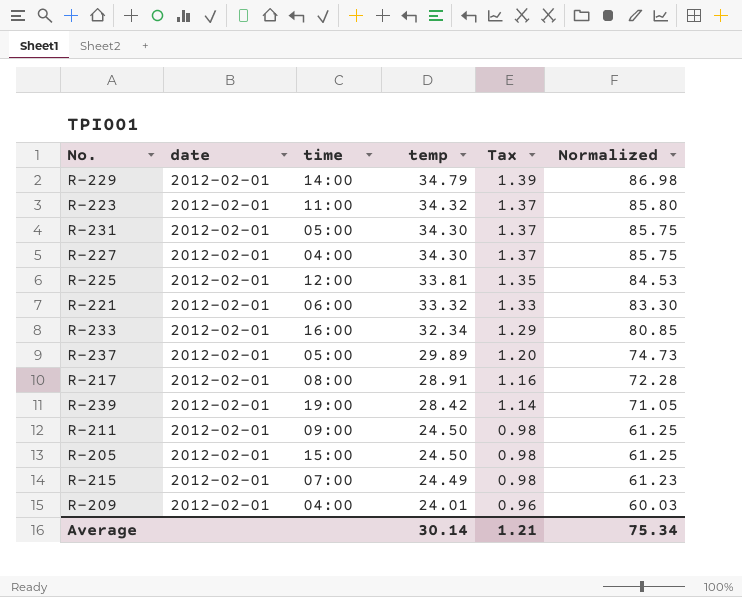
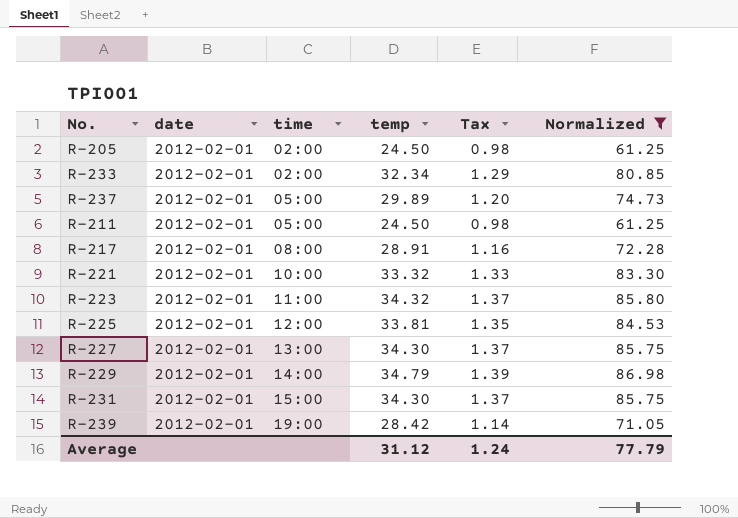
filter: none -> Normalized >= 61.25
row order: temp descending -> time ascending
R-205 | time: 15:00 -> 02:00
R-233 | time: 16:00 -> 02:00
R-211 | time: 09:00 -> 05:00
R-221 | time: 06:00 -> 10:00
R-227 | time: 04:00 -> 13:00
R-231 | time: 05:00 -> 15:00
Average | temp: 30.14 -> 31.12
Average | Tax: 1.21 -> 1.24
Average | Normalized: 75.34 -> 77.79

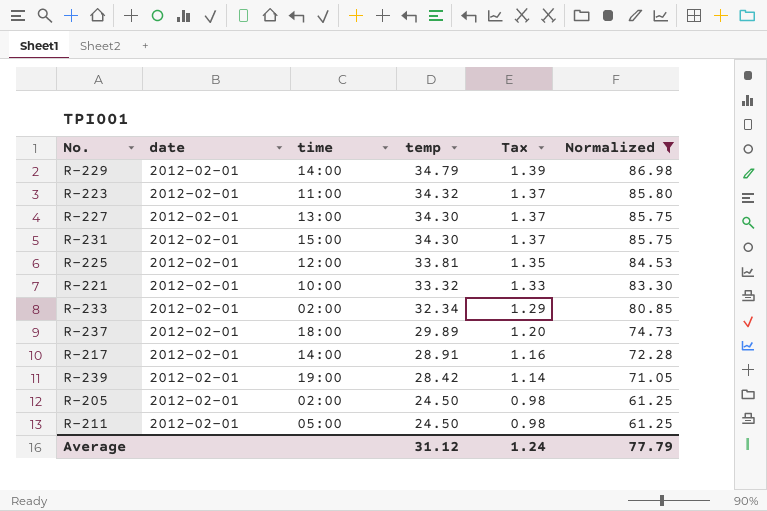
row order: time ascending -> temp descending
R-237 | time: 05:00 -> 18:00
R-217 | time: 08:00 -> 14:00

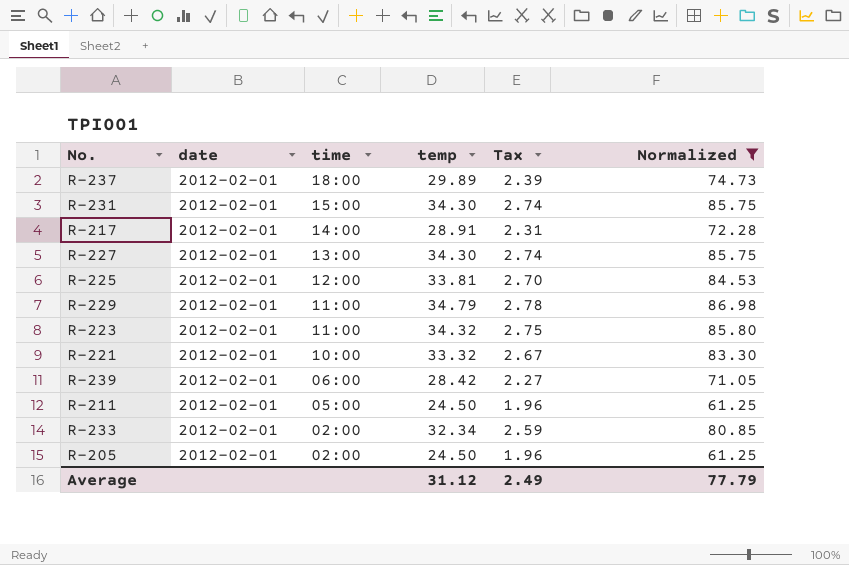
row order: temp descending -> time descending
column Tax | formula: [temp] * 0.04 -> [temp] * 0.08
R-229 | time: 14:00 -> 11:00
R-239 | time: 19:00 -> 06:00
Average | Tax: 1.24 -> 2.49

